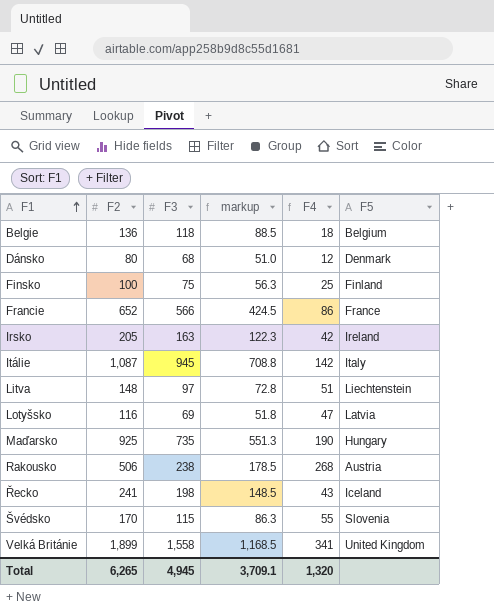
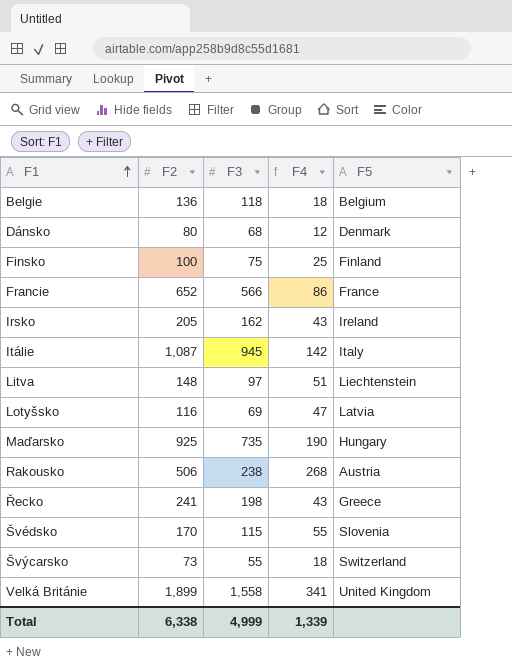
column markup | formula: [F3] * 0.75 -> none
Irsko | F3: 163 -> 162
Irsko | F4: 42 -> 43
Řecko | F5: Iceland -> Greece
row Švýcarsko: none -> 73 | 55 | 18 | Switzerland
Total | F2: 6,265 -> 6,338
Total | F3: 4,945 -> 4,999
Total | F4: 1,320 -> 1,339

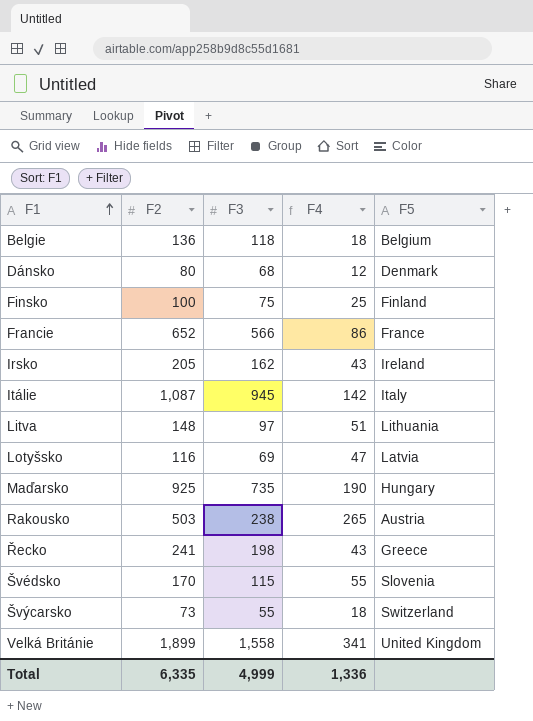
Litva | F5: Liechtenstein -> Lithuania
Rakousko | F2: 506 -> 503
Rakousko | F4: 268 -> 265
Total | F2: 6,338 -> 6,335
Total | F4: 1,339 -> 1,336

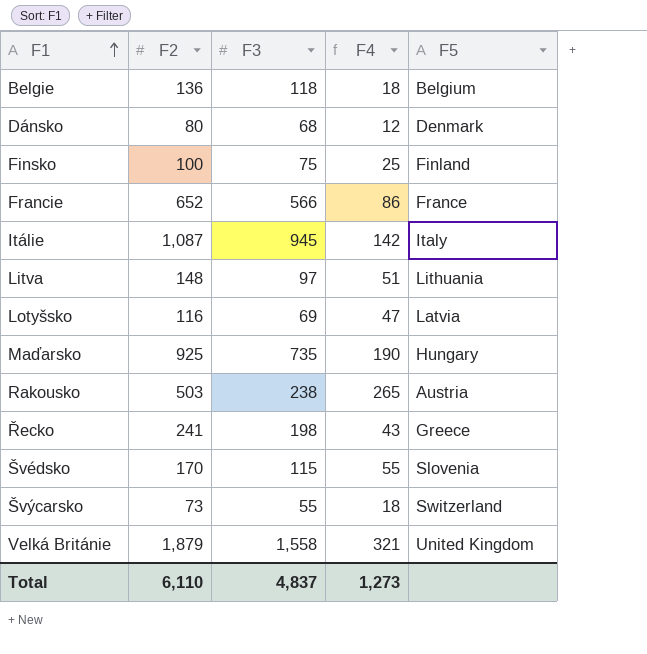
row Irsko: 205 | 162 | 43 | Ireland -> none
Velká Británie | F2: 1,899 -> 1,879
Velká Británie | F4: 341 -> 321
Total | F2: 6,335 -> 6,110
Total | F3: 4,999 -> 4,837
Total | F4: 1,336 -> 1,273

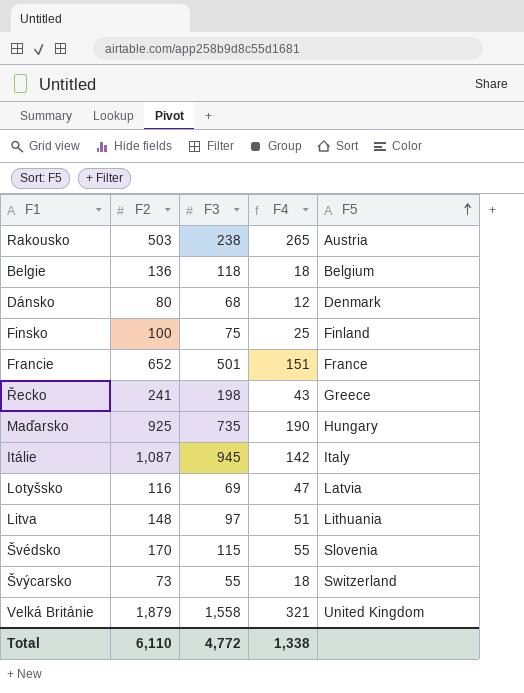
row order: F1 ascending -> F5 ascending
Francie | F3: 566 -> 501
Francie | F4: 86 -> 151
Total | F3: 4,837 -> 4,772
Total | F4: 1,273 -> 1,338

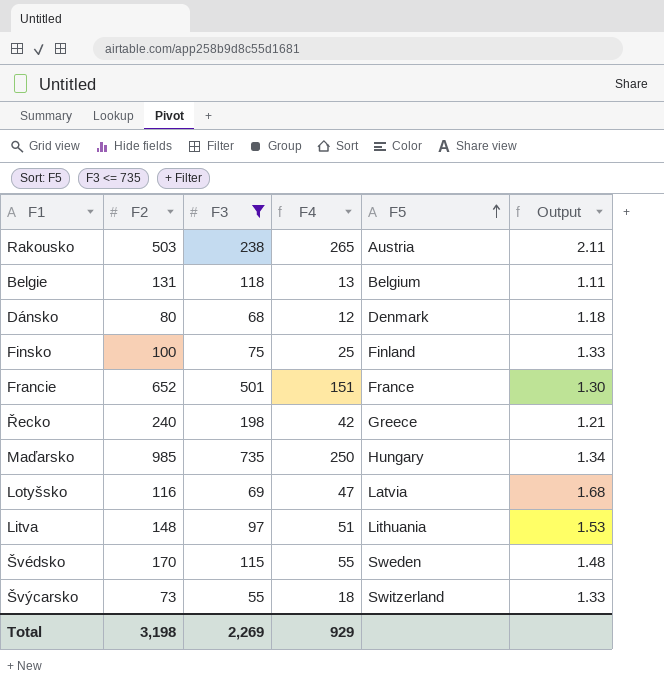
filter: none -> F3 <= 735
column Output | formula: none -> [F2] / [F3]
Belgie | F2: 136 -> 131
Belgie | F4: 18 -> 13
Řecko | F2: 241 -> 240
Řecko | F4: 43 -> 42
Maďarsko | F2: 925 -> 985
Maďarsko | F4: 190 -> 250
Švédsko | F5: Slovenia -> Sweden
Total | F2: 6,110 -> 3,198
Total | F3: 4,772 -> 2,269
Total | F4: 1,338 -> 929

